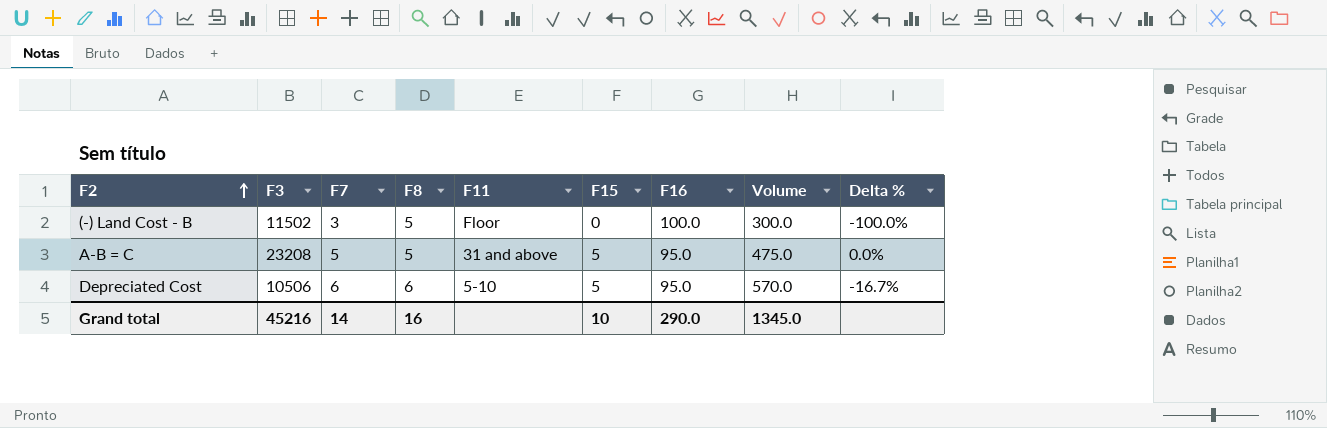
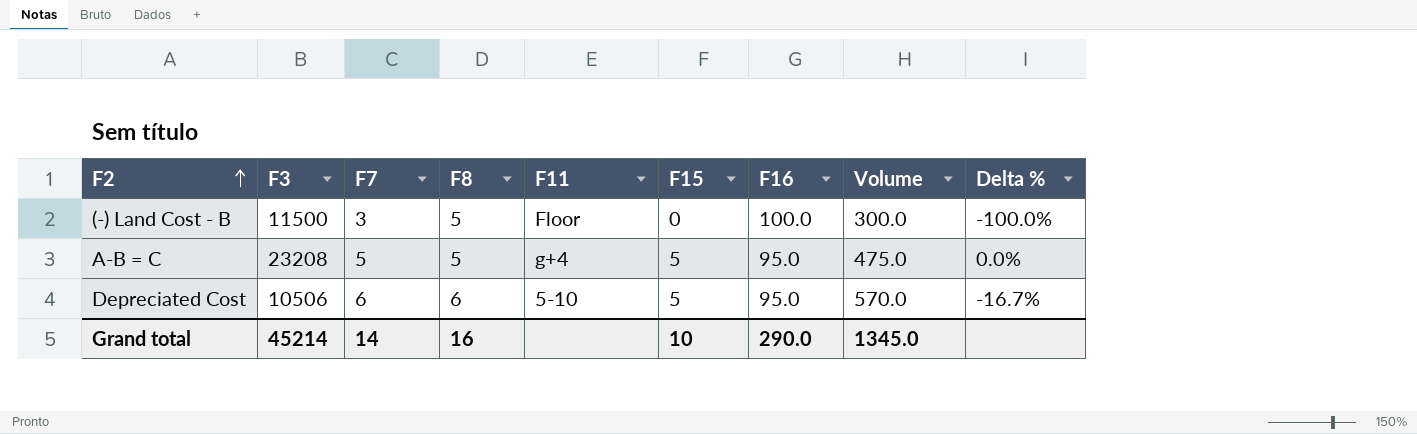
(-) Land Cost - B | F3: 11502 -> 11500
A-B = C | F11: 31 and above -> g+4
Grand total | F3: 45216 -> 45214

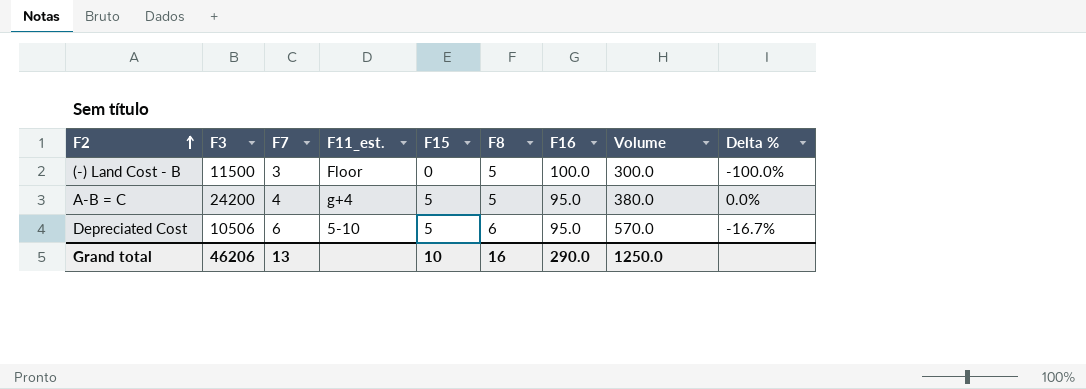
column name: F11 -> F11_est.
column F8 | position: 4 -> 6
A-B = C | F3: 23208 -> 24200
A-B = C | F7: 5 -> 4
A-B = C | Volume: 475.0 -> 380.0
Grand total | F3: 45214 -> 46206
Grand total | F7: 14 -> 13
Grand total | Volume: 1345.0 -> 1250.0

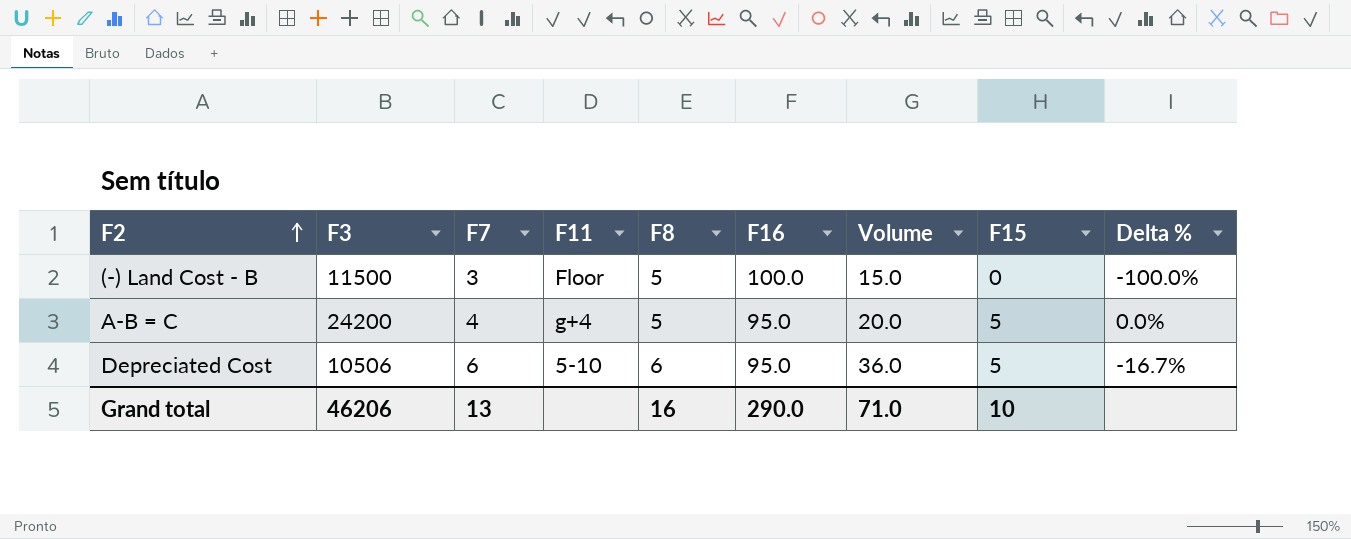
column name: F11_est. -> F11
column Volume | formula: [F7] * [F16] -> [F7] * [F8]
column F15 | position: 5 -> 8
Grand total | Volume: 1250.0 -> 71.0

